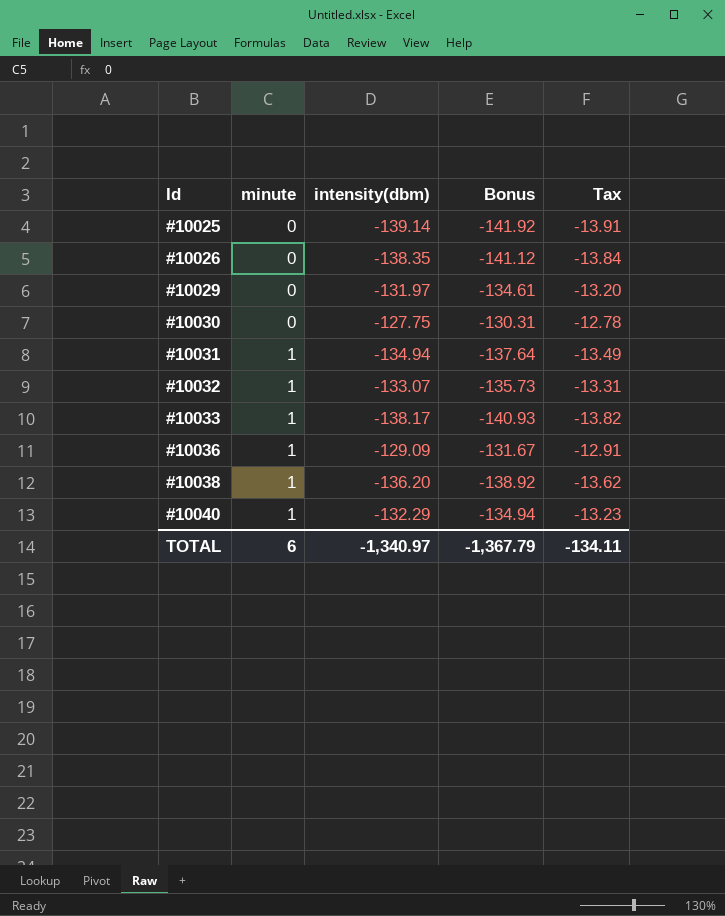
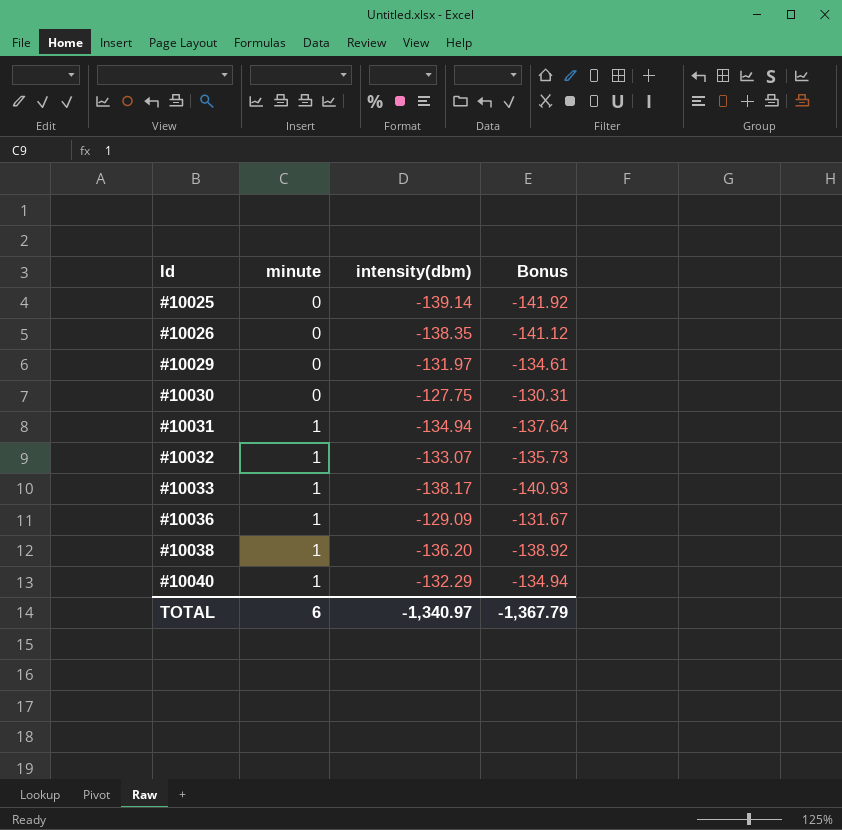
column Tax | formula: [intensity(dbm)] * 0.1 -> none

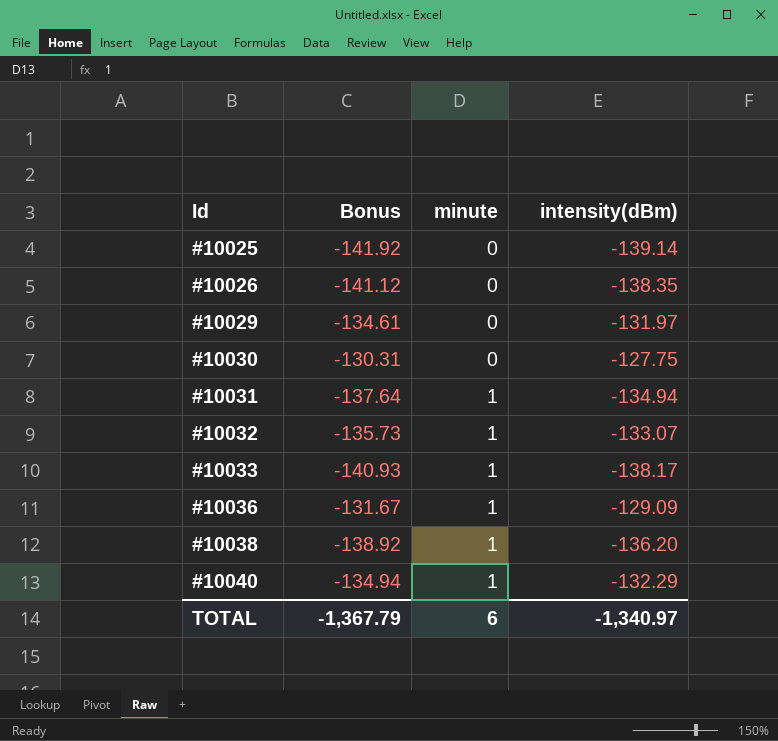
column Bonus | position: 4 -> 2
column name: intensity(dbm) -> intensity(dBm)

